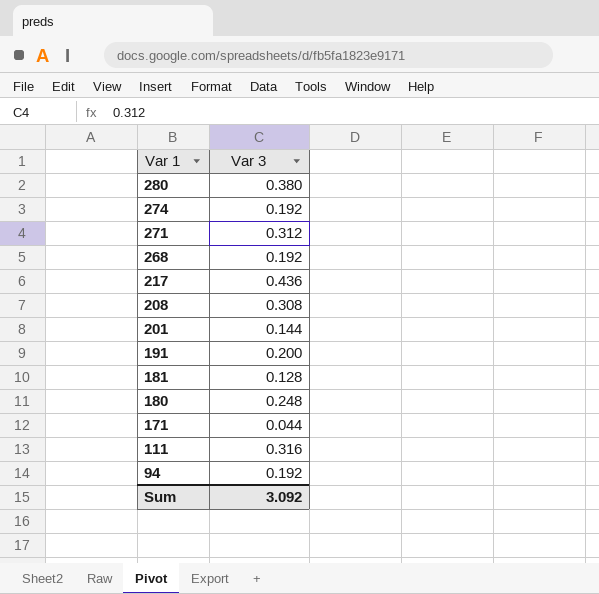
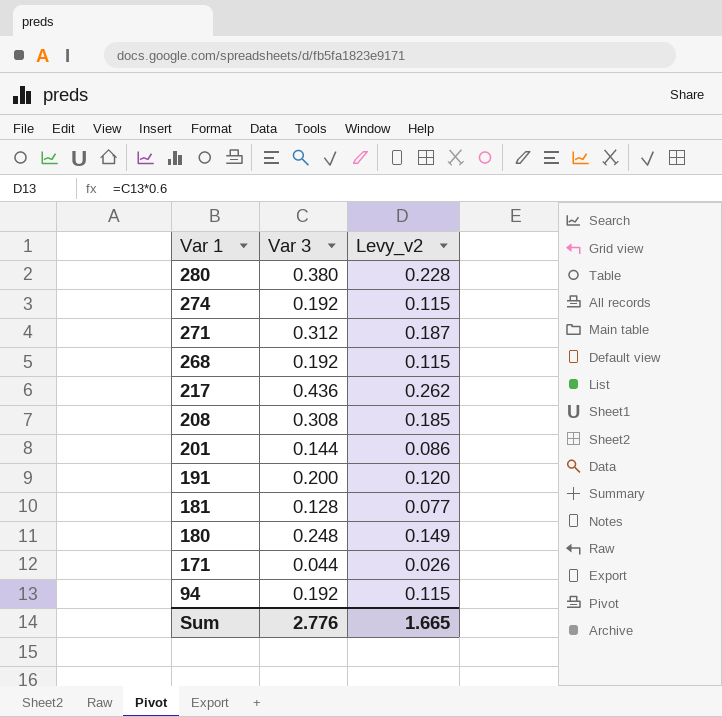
column Levy_v2 | formula: none -> [Var 3] * 0.6
row 111: 0.316 -> none
Sum | Var 3: 3.092 -> 2.776

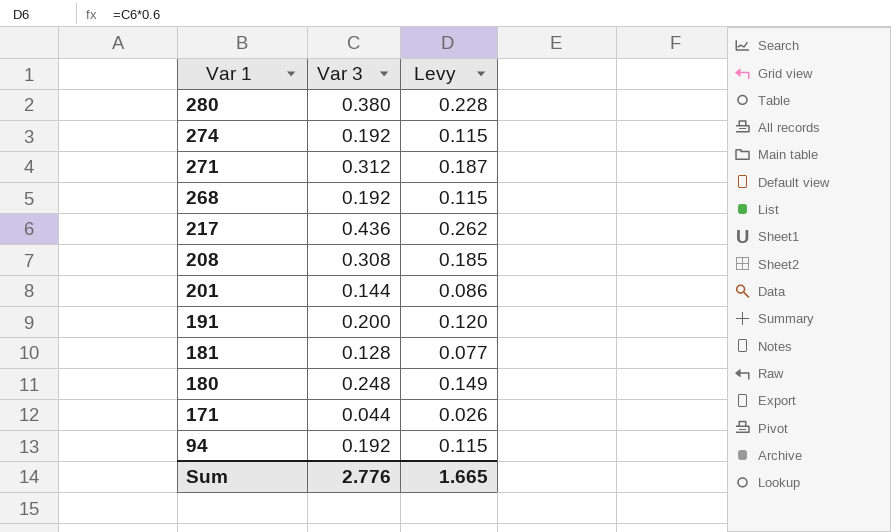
column name: Levy_v2 -> Levy

